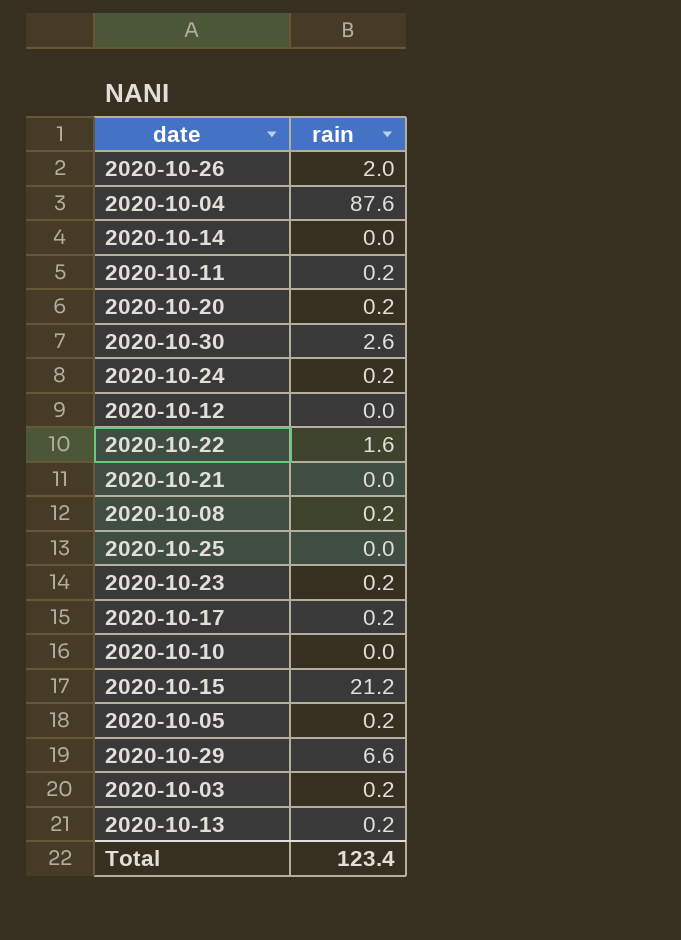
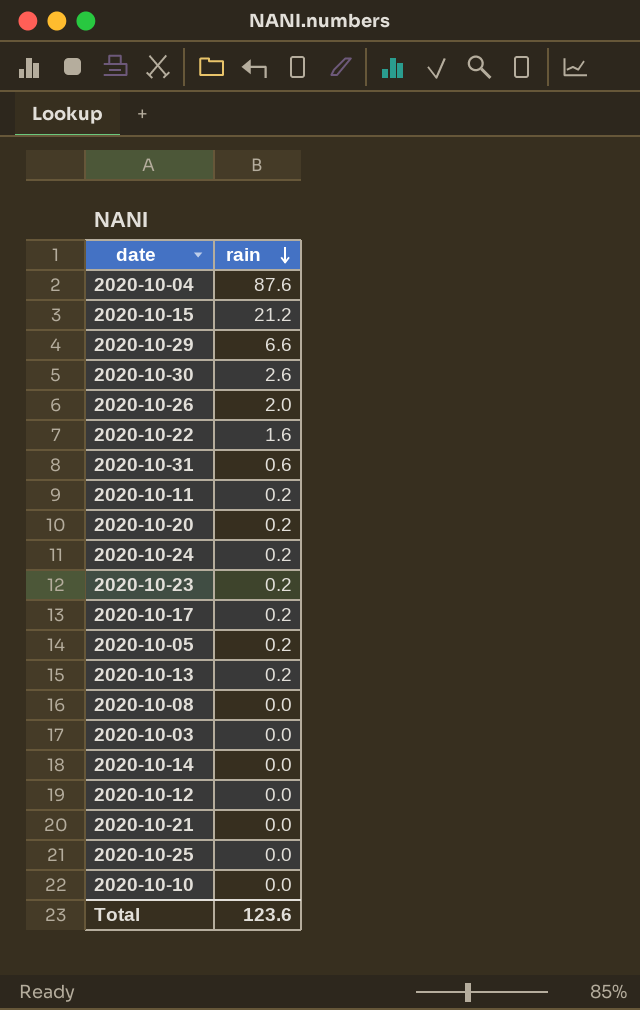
row order: none -> rain descending
row 2020-10-31: none -> 0.6
2020-10-08 | rain: 0.2 -> 0.0
2020-10-03 | rain: 0.2 -> 0.0
Total | rain: 123.4 -> 123.6

